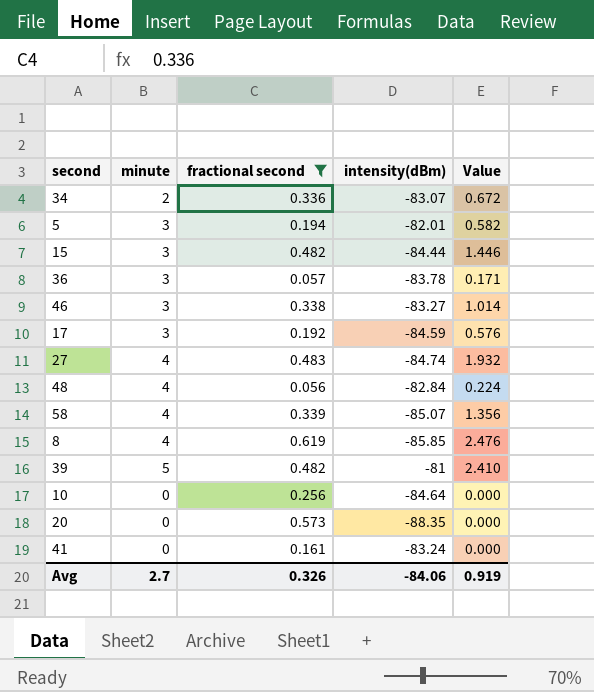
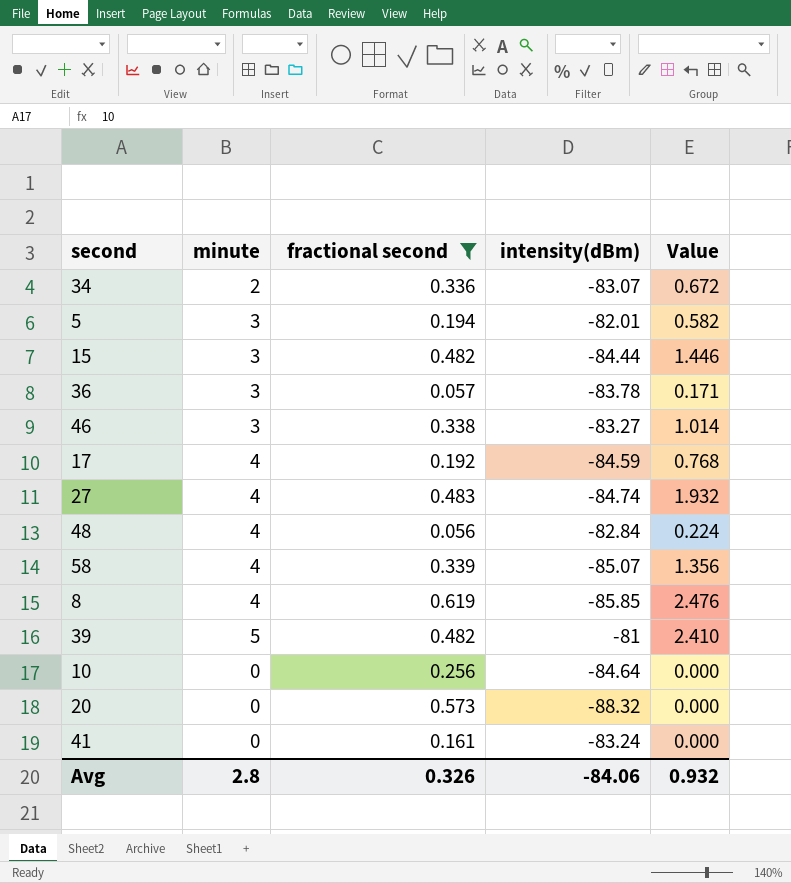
17 | minute: 3 -> 4
17 | Value: 0.576 -> 0.768
20 | intensity(dBm): -88.35 -> -88.32
Avg | minute: 2.7 -> 2.8
Avg | Value: 0.919 -> 0.932

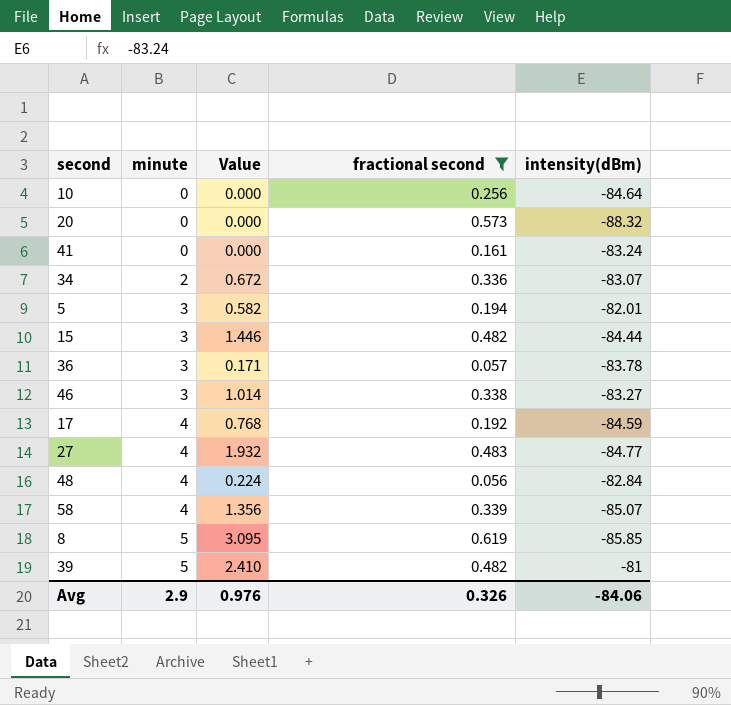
row order: none -> minute ascending
column Value | position: 5 -> 3
27 | intensity(dBm): -84.74 -> -84.77
8 | minute: 4 -> 5
8 | Value: 2.476 -> 3.095
Avg | minute: 2.8 -> 2.9
Avg | Value: 0.932 -> 0.976

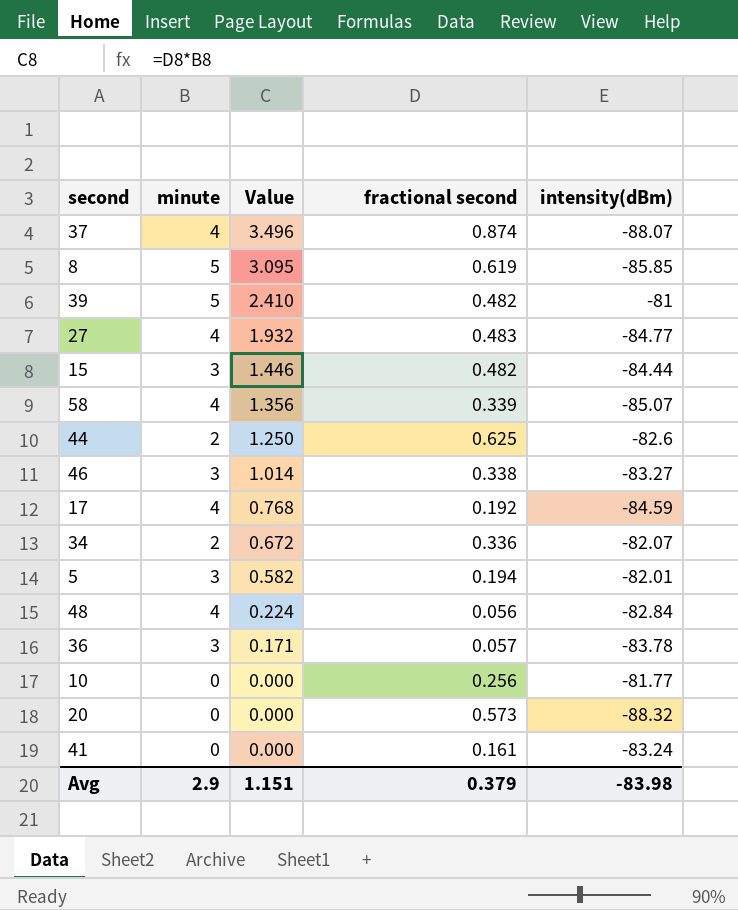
filter: fractional second <= 0.619 -> none
row order: minute ascending -> Value descending
34 | intensity(dBm): -83.07 -> -82.07
10 | intensity(dBm): -84.64 -> -81.77
Avg | Value: 0.976 -> 1.151
Avg | fractional second: 0.326 -> 0.379
Avg | intensity(dBm): -84.06 -> -83.98

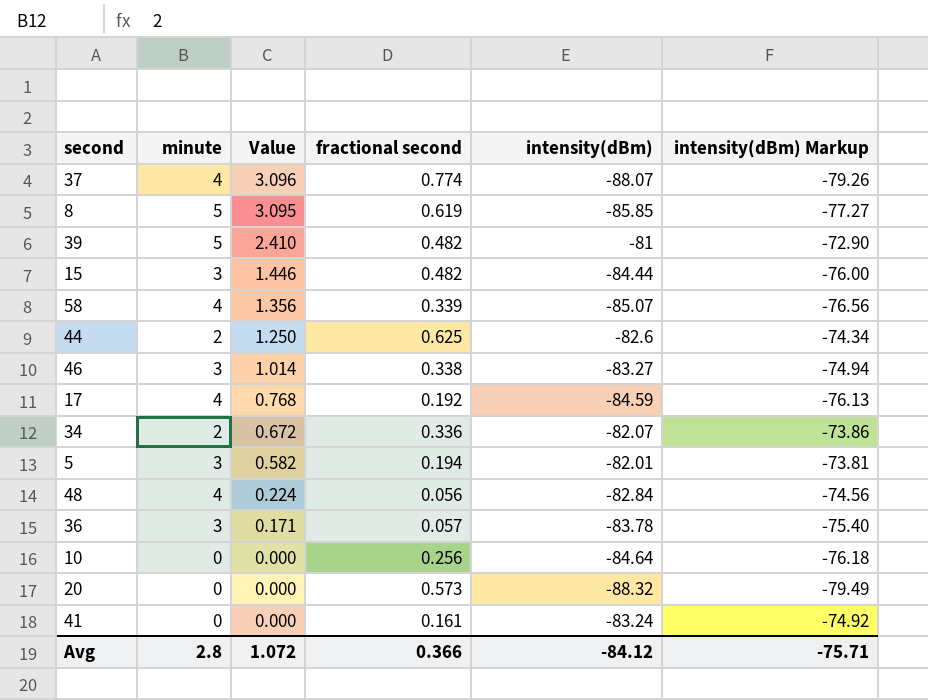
column intensity(dBm) Markup | formula: none -> [intensity(dBm)] * 0.9
row 27: 4 | 1.932 | 0.483 | -84.77 -> none
37 | Value: 3.496 -> 3.096
37 | fractional second: 0.874 -> 0.774
10 | intensity(dBm): -81.77 -> -84.64
Avg | minute: 2.9 -> 2.8
Avg | Value: 1.151 -> 1.072
Avg | fractional second: 0.379 -> 0.366
Avg | intensity(dBm): -83.98 -> -84.12

